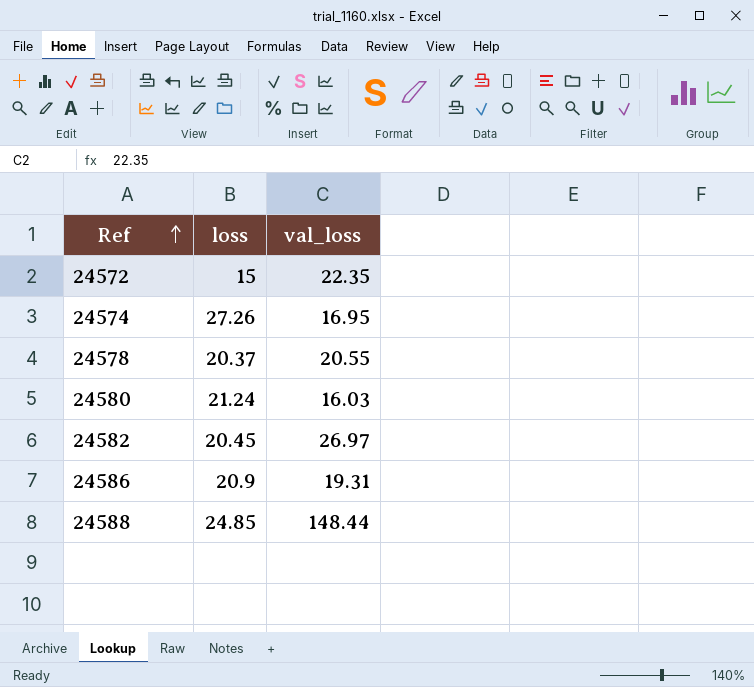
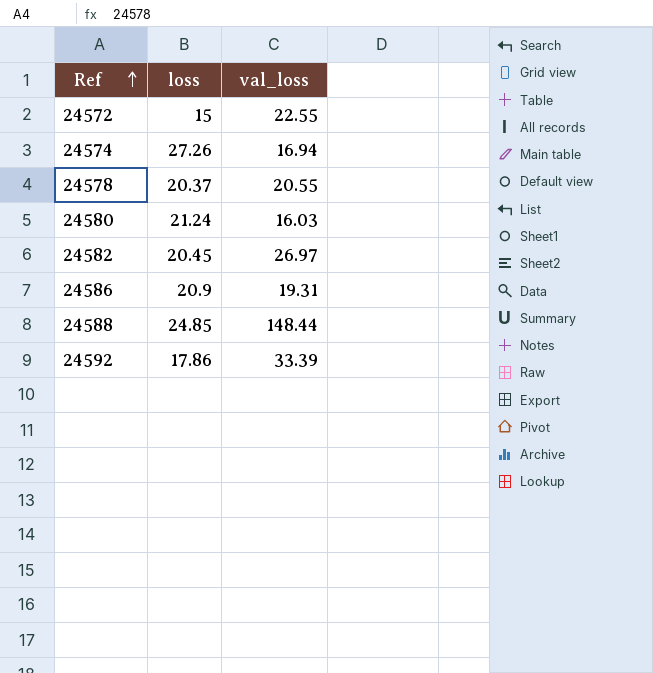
24572 | val_loss: 22.35 -> 22.55
24574 | val_loss: 16.95 -> 16.94
row 24592: none -> 17.86 | 33.39

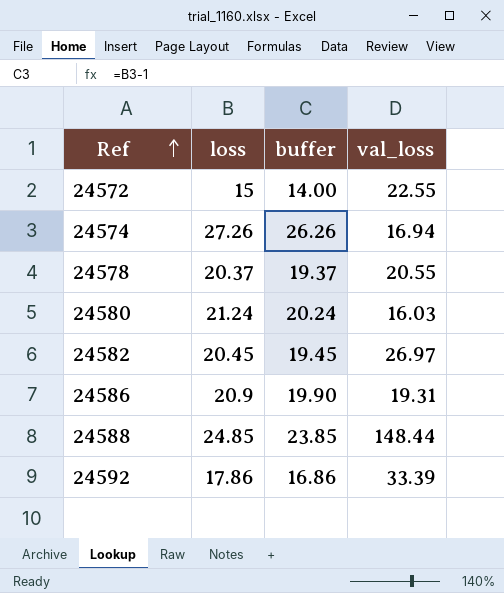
column buffer | formula: none -> [loss] - 1

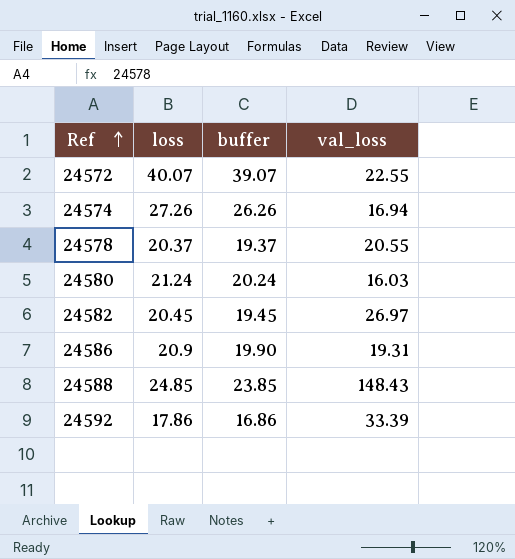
24572 | loss: 15 -> 40.07
24572 | buffer: 14.00 -> 39.07
24588 | val_loss: 148.44 -> 148.43

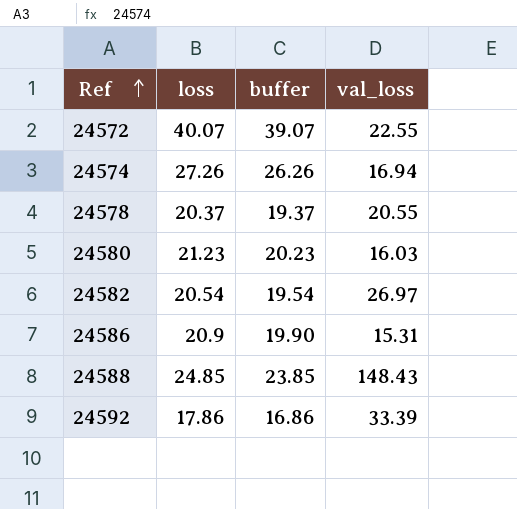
24580 | loss: 21.24 -> 21.23
24580 | buffer: 20.24 -> 20.23
24582 | loss: 20.45 -> 20.54
24582 | buffer: 19.45 -> 19.54
24586 | val_loss: 19.31 -> 15.31

